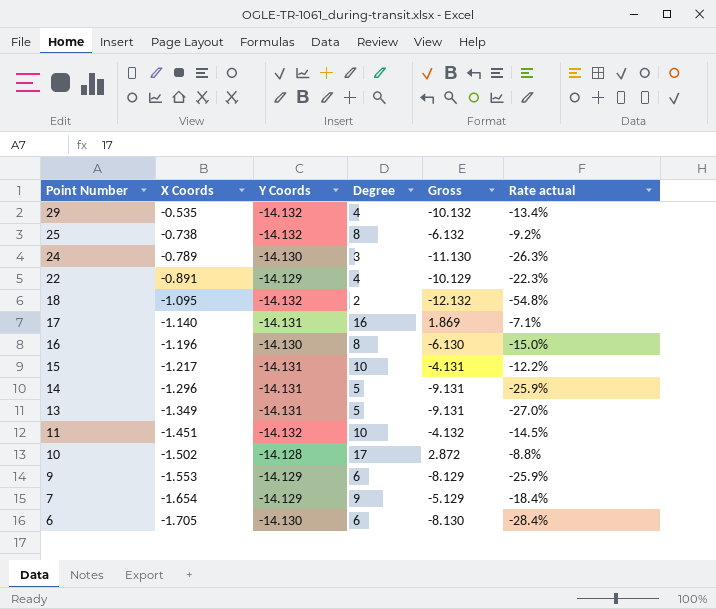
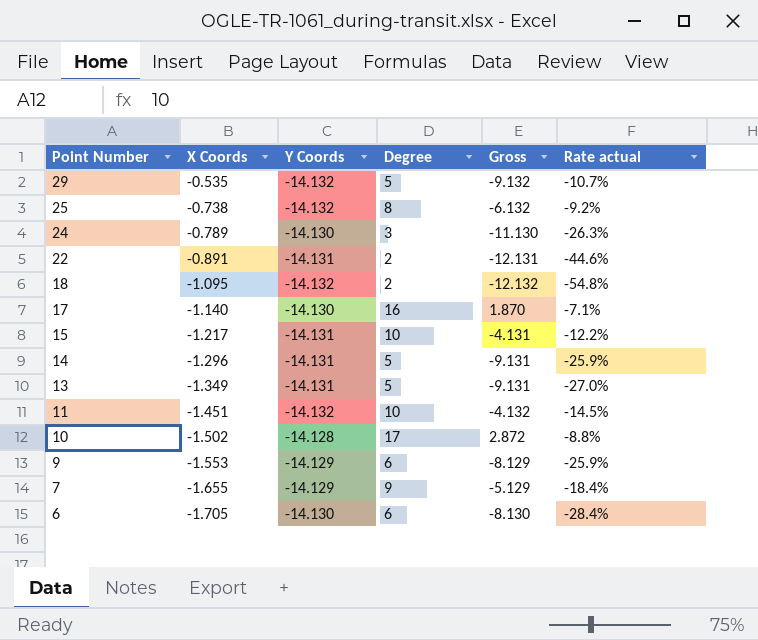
row 16: -1.196 | -14.130 | 8 | -6.130 | -15.0% -> none
29 | Degree: 4 -> 5
29 | Gross: -10.132 -> -9.132
29 | Rate actual: -13.4% -> -10.7%
22 | Y Coords: -14.129 -> -14.131
22 | Degree: 4 -> 2
22 | Gross: -10.129 -> -12.131
22 | Rate actual: -22.3% -> -44.6%
17 | Y Coords: -14.131 -> -14.130
17 | Gross: 1.869 -> 1.870
7 | X Coords: -1.654 -> -1.655

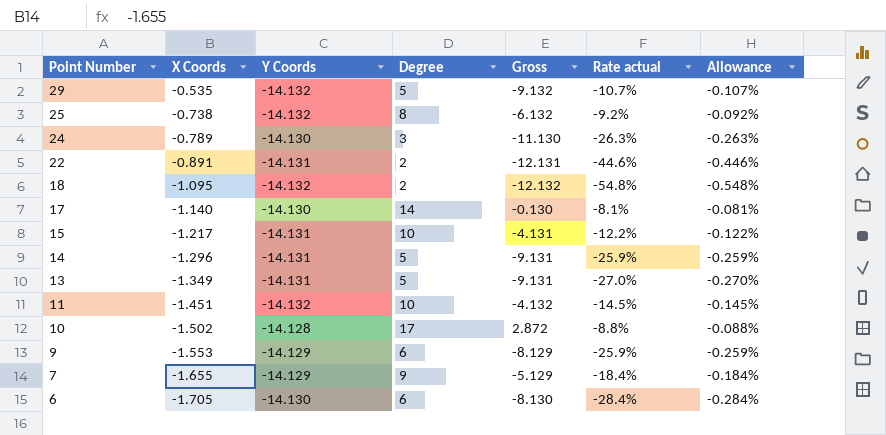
column Allowance | formula: none -> [Rate actual] * 0.01
17 | Degree: 16 -> 14
17 | Gross: 1.870 -> -0.130
17 | Rate actual: -7.1% -> -8.1%

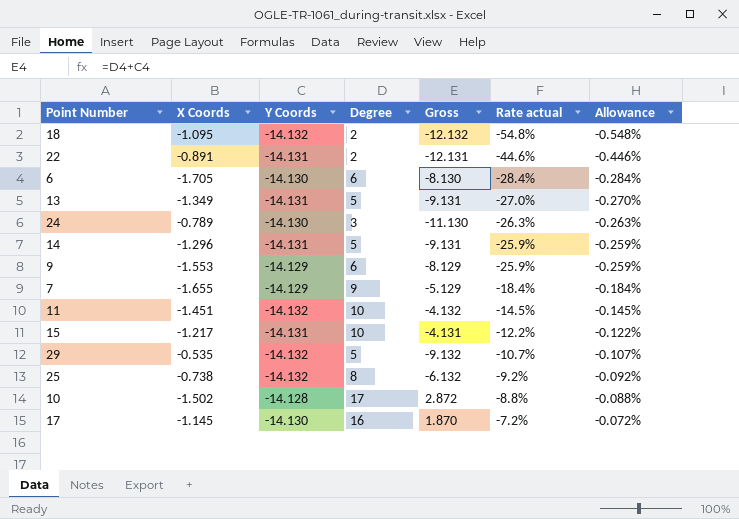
row order: Point Number descending -> Rate actual ascending
17 | X Coords: -1.140 -> -1.145
17 | Degree: 14 -> 16
17 | Gross: -0.130 -> 1.870
17 | Rate actual: -8.1% -> -7.2%
17 | Allowance: -0.081% -> -0.072%

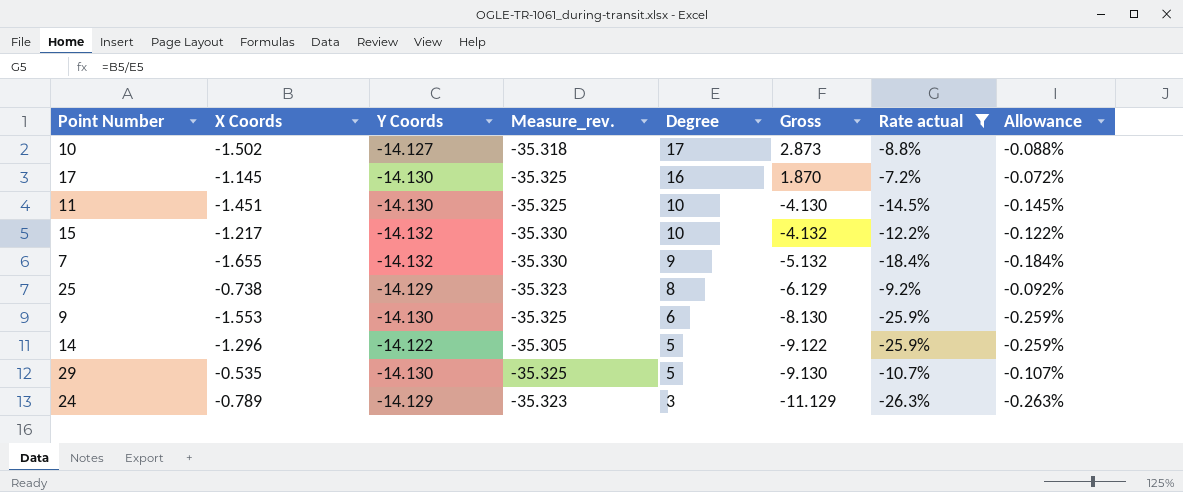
filter: none -> Rate actual >= -26.3%
row order: Rate actual ascending -> Degree descending
column Measure_rev. | formula: none -> [Y Coords] * 2.5
10 | Y Coords: -14.128 -> -14.127
10 | Gross: 2.872 -> 2.873
11 | Y Coords: -14.132 -> -14.130
11 | Gross: -4.132 -> -4.130
15 | Y Coords: -14.131 -> -14.132
15 | Gross: -4.131 -> -4.132
7 | Y Coords: -14.129 -> -14.132
7 | Gross: -5.129 -> -5.132
25 | Y Coords: -14.132 -> -14.129
25 | Gross: -6.132 -> -6.129
9 | Y Coords: -14.129 -> -14.130
9 | Gross: -8.129 -> -8.130
14 | Y Coords: -14.131 -> -14.122
14 | Gross: -9.131 -> -9.122
29 | Y Coords: -14.132 -> -14.130
29 | Gross: -9.132 -> -9.130
24 | Y Coords: -14.130 -> -14.129
24 | Gross: -11.130 -> -11.129

